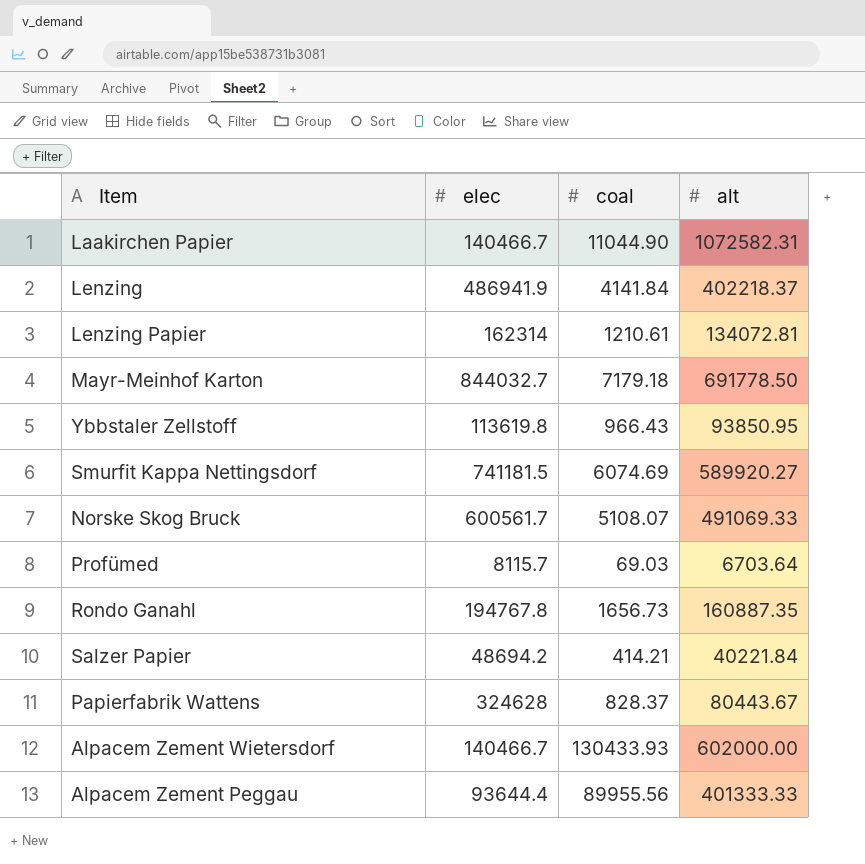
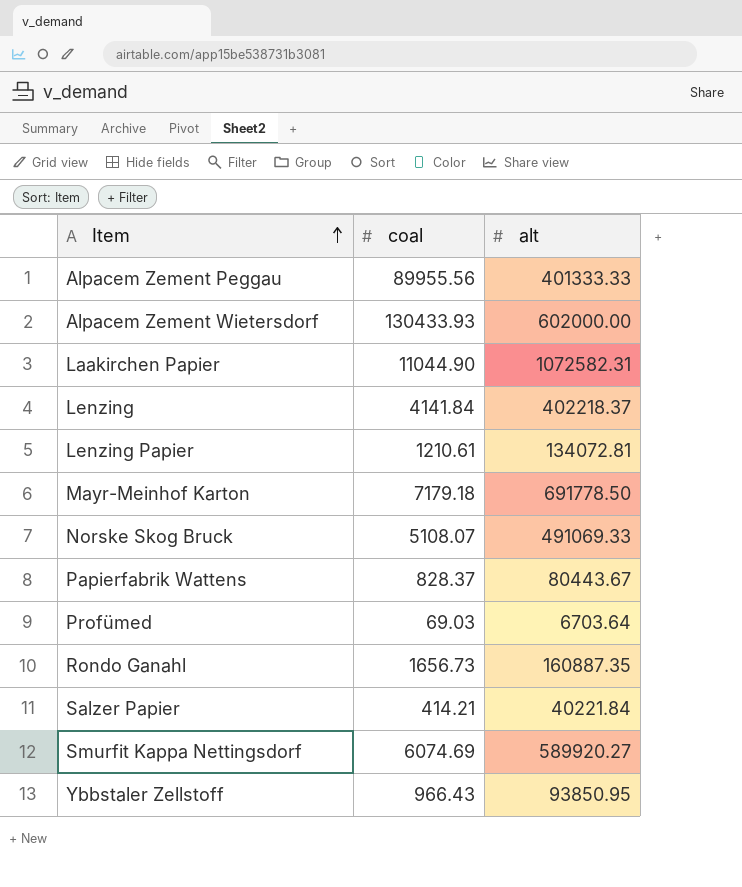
row order: none -> Item ascending
column elec | position: 2 -> none

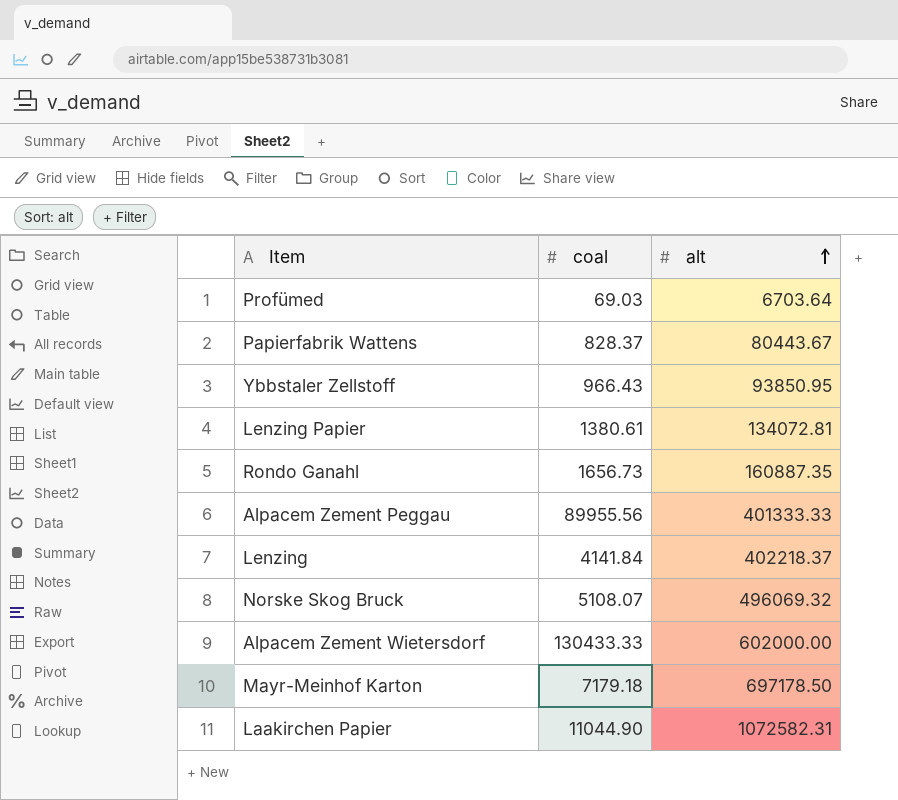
row order: Item ascending -> alt ascending
row Salzer Papier: 414.21 | 40221.84 -> none
row Smurfit Kappa Nettingsdorf: 6074.69 | 589920.27 -> none
Lenzing Papier | coal: 1210.61 -> 1380.61
Norske Skog Bruck | alt: 491069.33 -> 496069.32
Alpacem Zement Wietersdorf | coal: 130433.93 -> 130433.33
Mayr-Meinhof Karton | alt: 691778.50 -> 697178.50

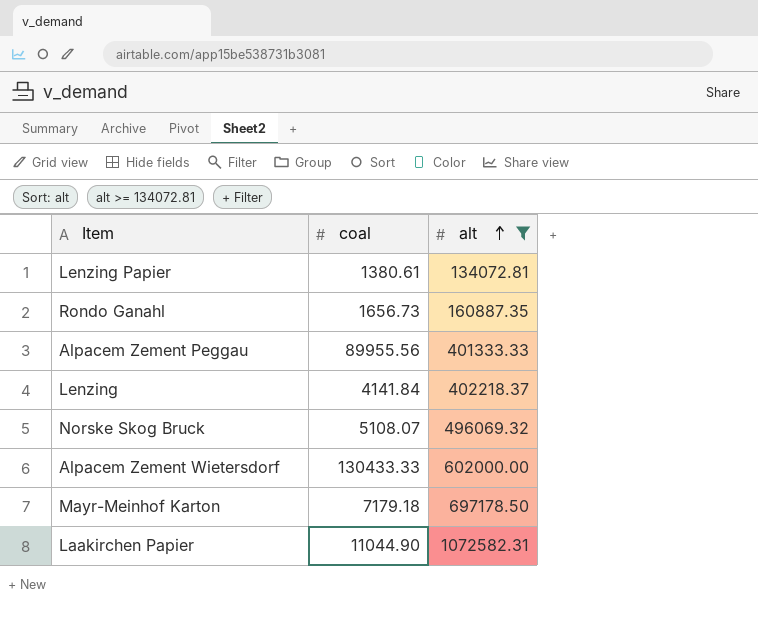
filter: none -> alt >= 134072.81

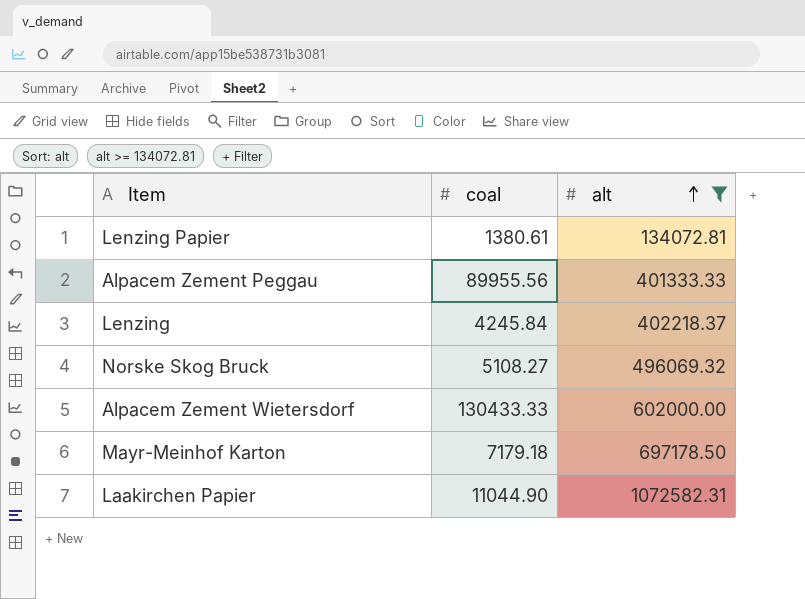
row Rondo Ganahl: 1656.73 | 160887.35 -> none
Lenzing | coal: 4141.84 -> 4245.84
Norske Skog Bruck | coal: 5108.07 -> 5108.27

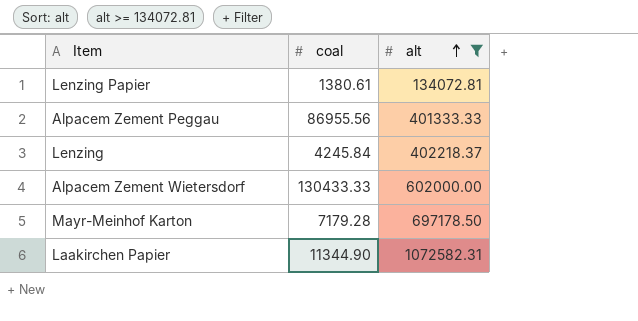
row Norske Skog Bruck: 5108.27 | 496069.32 -> none
Alpacem Zement Peggau | coal: 89955.56 -> 86955.56
Mayr-Meinhof Karton | coal: 7179.18 -> 7179.28
Laakirchen Papier | coal: 11044.90 -> 11344.90

